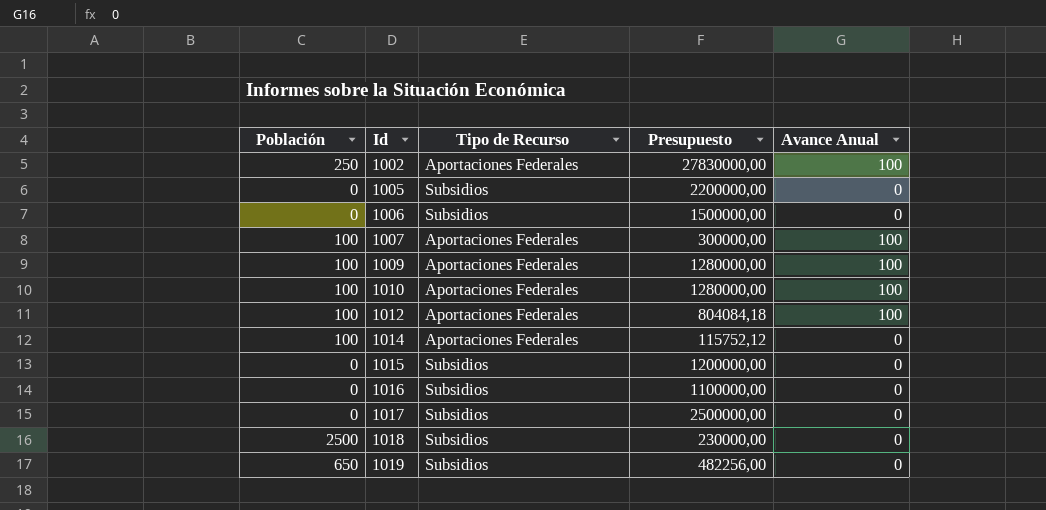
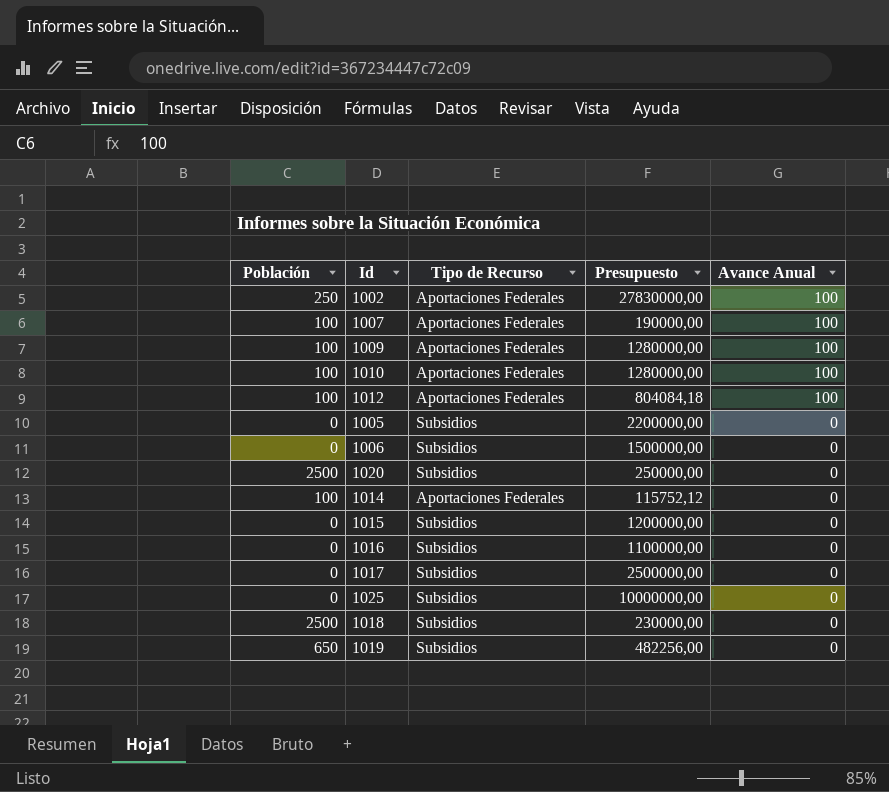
row order: Id ascending -> Avance Anual descending
1007 | Presupuesto: 300000,00 -> 190000,00
row 1020: none -> 2500 | Subsidios | 250000,00 | 0
row 1025: none -> 0 | Subsidios | 10000000,00 | 0

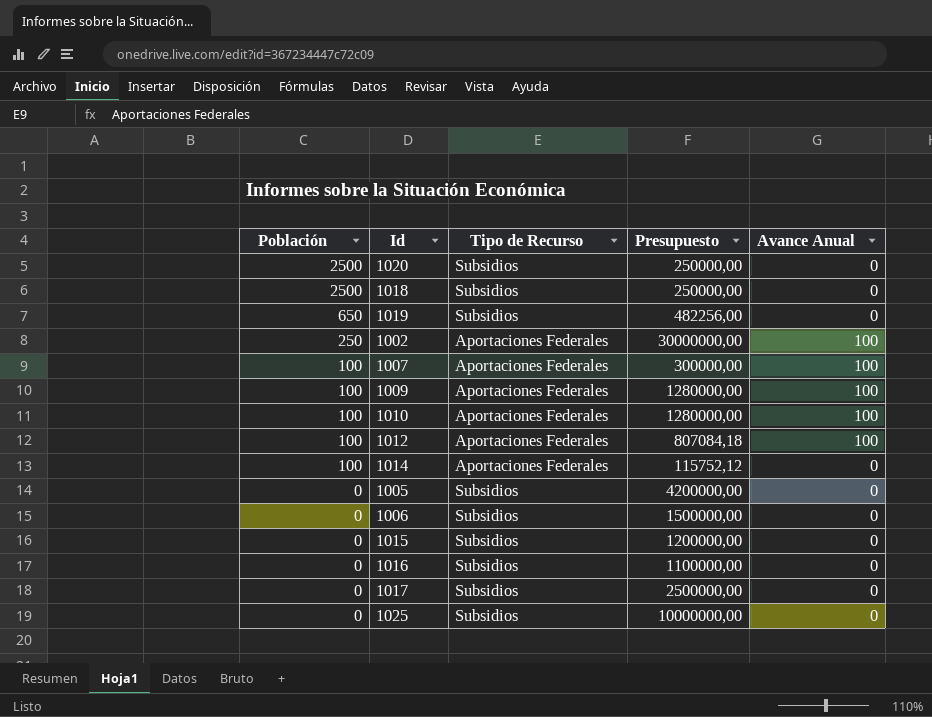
row order: Avance Anual descending -> Población descending
1018 | Presupuesto: 230000,00 -> 250000,00
1002 | Presupuesto: 27830000,00 -> 30000000,00
1007 | Presupuesto: 190000,00 -> 300000,00
1012 | Presupuesto: 804084,18 -> 807084,18
1005 | Presupuesto: 2200000,00 -> 4200000,00

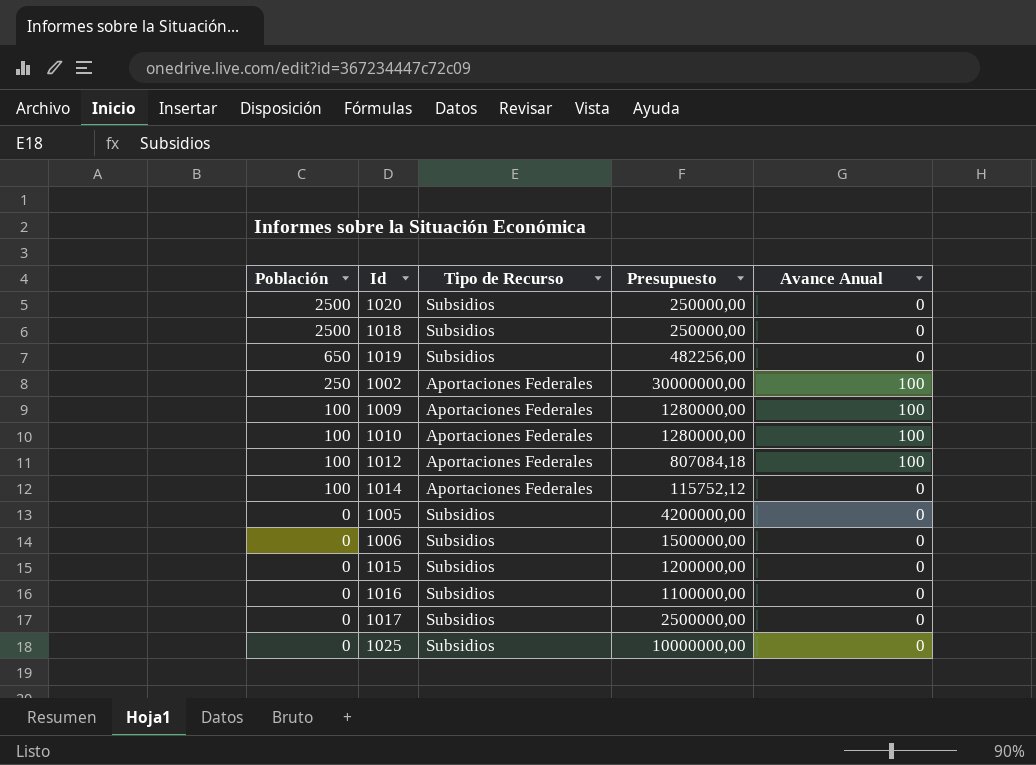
row 1007: 100 | Aportaciones Federales | 300000,00 | 100 -> none

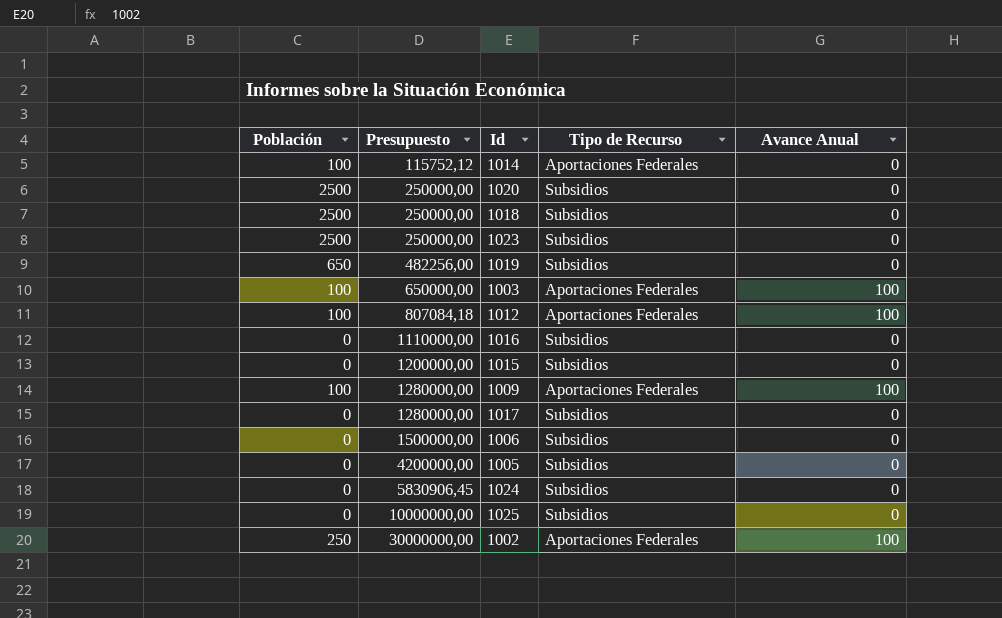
row order: Población descending -> Presupuesto ascending
column Presupuesto | position: 4 -> 2
row 1010: 100 | Aportaciones Federales | 1280000,00 | 100 -> none
row 1023: none -> 2500 | 250000,00 | Subsidios | 0
row 1003: none -> 100 | 650000,00 | Aportaciones Federales | 100
1016 | Presupuesto: 1100000,00 -> 1110000,00
1017 | Presupuesto: 2500000,00 -> 1280000,00
row 1024: none -> 0 | 5830906,45 | Subsidios | 0

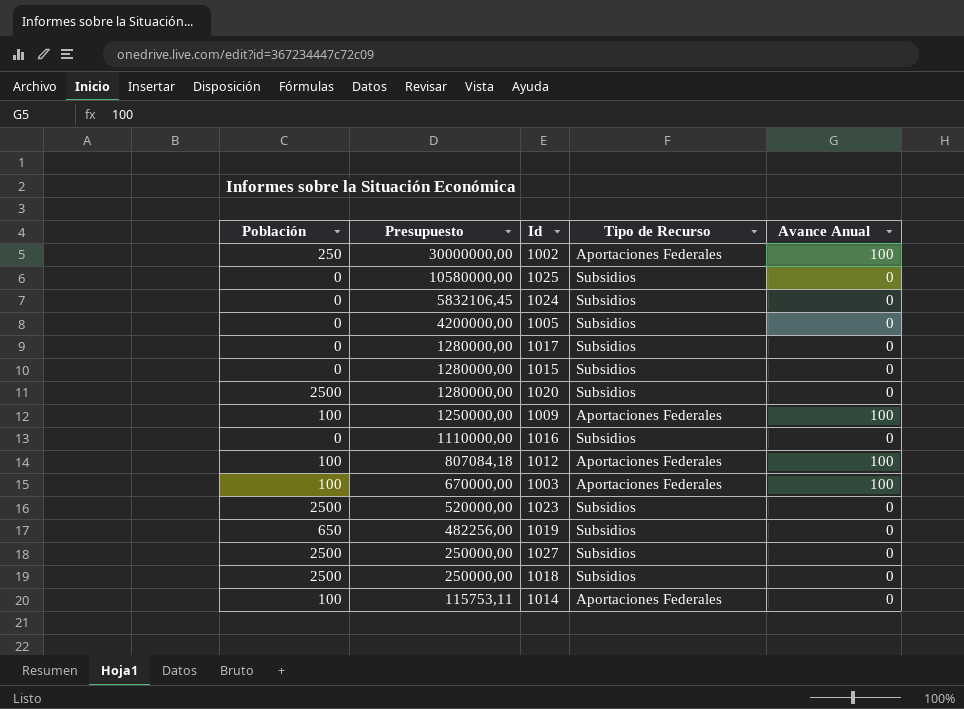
row order: Presupuesto ascending -> Presupuesto descending
row 1006: 0 | 1500000,00 | Subsidios | 0 -> none
1025 | Presupuesto: 10000000,00 -> 10580000,00
1024 | Presupuesto: 5830906,45 -> 5832106,45
1015 | Presupuesto: 1200000,00 -> 1280000,00
1020 | Presupuesto: 250000,00 -> 1280000,00
1009 | Presupuesto: 1280000,00 -> 1250000,00
1003 | Presupuesto: 650000,00 -> 670000,00
1023 | Presupuesto: 250000,00 -> 520000,00
row 1027: none -> 2500 | 250000,00 | Subsidios | 0
1014 | Presupuesto: 115752,12 -> 115753,11

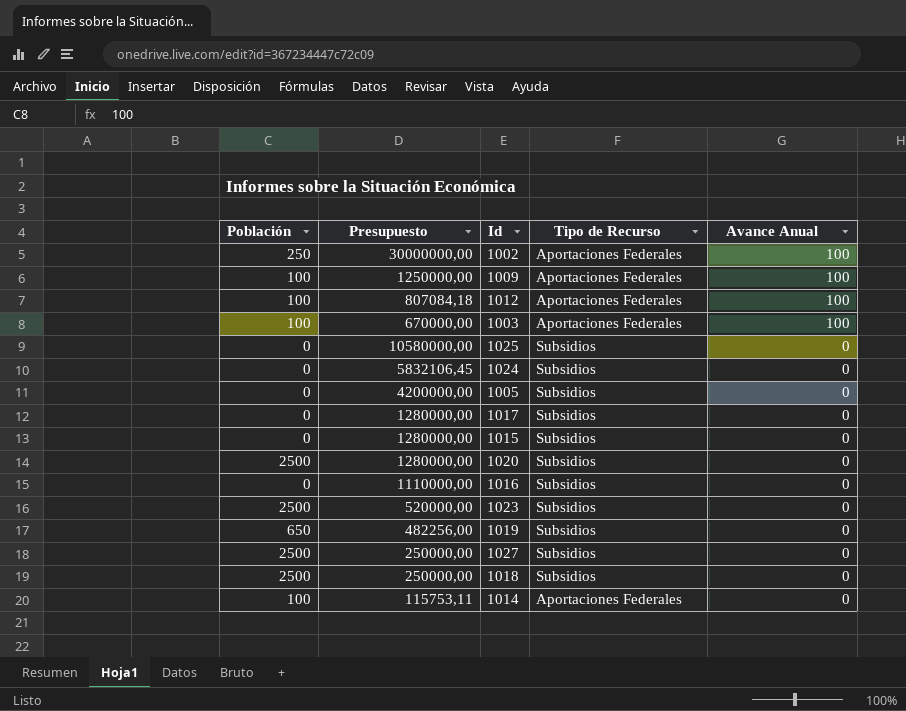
row order: Presupuesto descending -> Avance Anual descending

